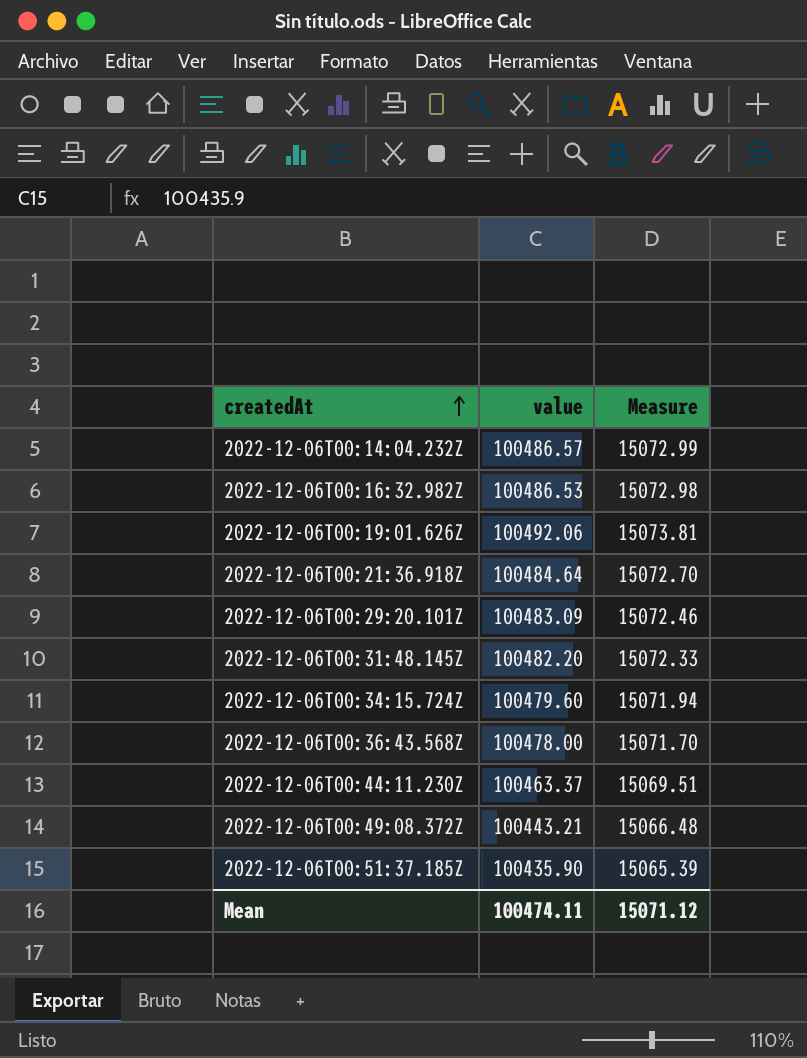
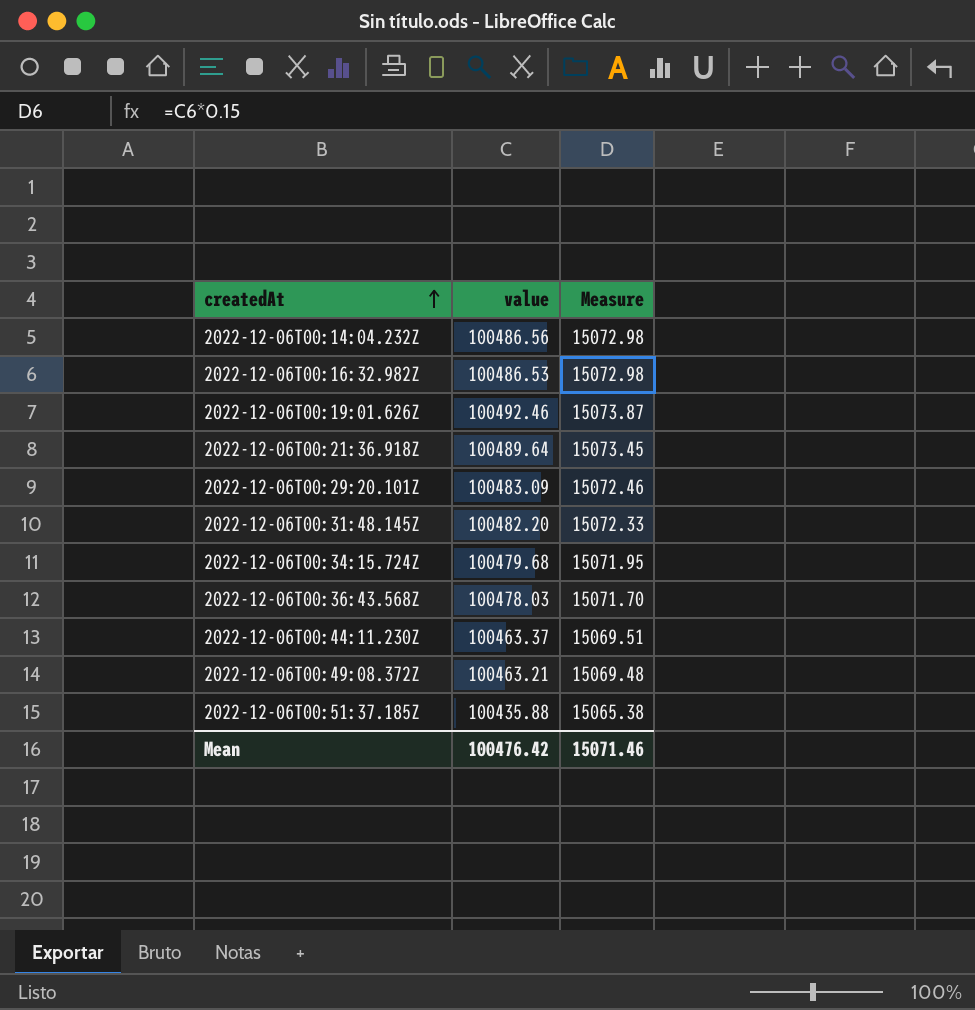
2022-12-06T00:14:04.232Z | value: 100486.57 -> 100486.56
2022-12-06T00:14:04.232Z | Measure: 15072.99 -> 15072.98
2022-12-06T00:19:01.626Z | value: 100492.06 -> 100492.46
2022-12-06T00:19:01.626Z | Measure: 15073.81 -> 15073.87
2022-12-06T00:21:36.918Z | value: 100484.64 -> 100489.64
2022-12-06T00:21:36.918Z | Measure: 15072.70 -> 15073.45
2022-12-06T00:34:15.724Z | value: 100479.60 -> 100479.68
2022-12-06T00:34:15.724Z | Measure: 15071.94 -> 15071.95
2022-12-06T00:36:43.568Z | value: 100478.00 -> 100478.03
2022-12-06T00:49:08.372Z | value: 100443.21 -> 100463.21
2022-12-06T00:49:08.372Z | Measure: 15066.48 -> 15069.48
2022-12-06T00:51:37.185Z | value: 100435.90 -> 100435.88
2022-12-06T00:51:37.185Z | Measure: 15065.39 -> 15065.38
Mean | value: 100474.11 -> 100476.42
Mean | Measure: 15071.12 -> 15071.46

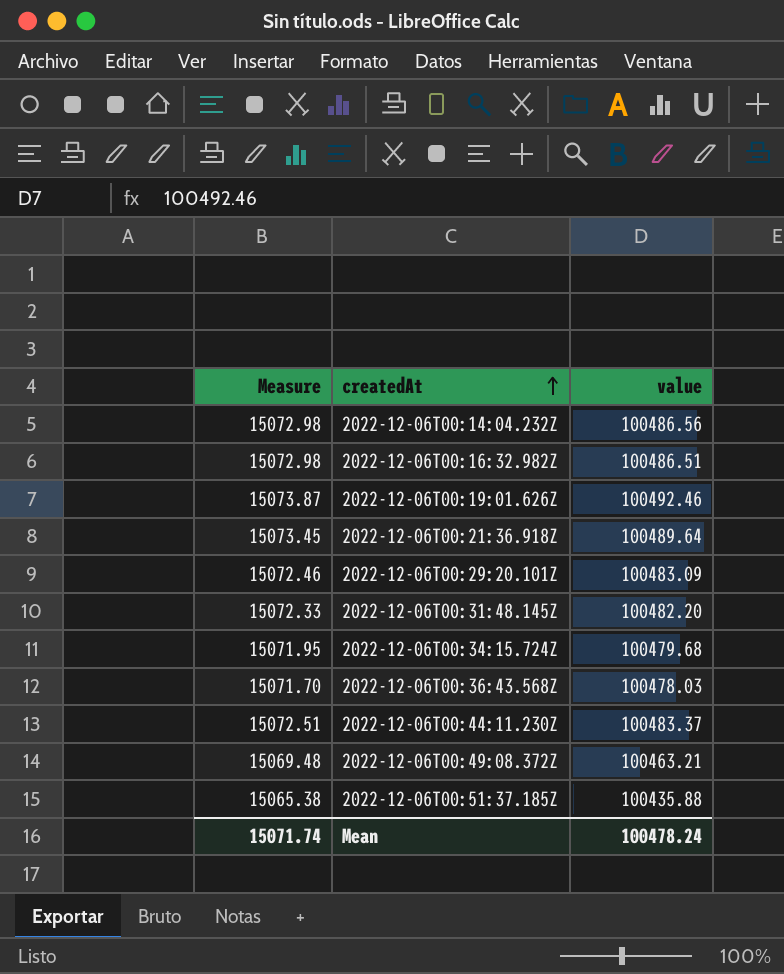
column Measure | position: 3 -> 1
2022-12-06T00:16:32.982Z | value: 100486.53 -> 100486.51
2022-12-06T00:44:11.230Z | Measure: 15069.51 -> 15072.51
2022-12-06T00:44:11.230Z | value: 100463.37 -> 100483.37
Mean | Measure: 15071.46 -> 15071.74
Mean | value: 100476.42 -> 100478.24

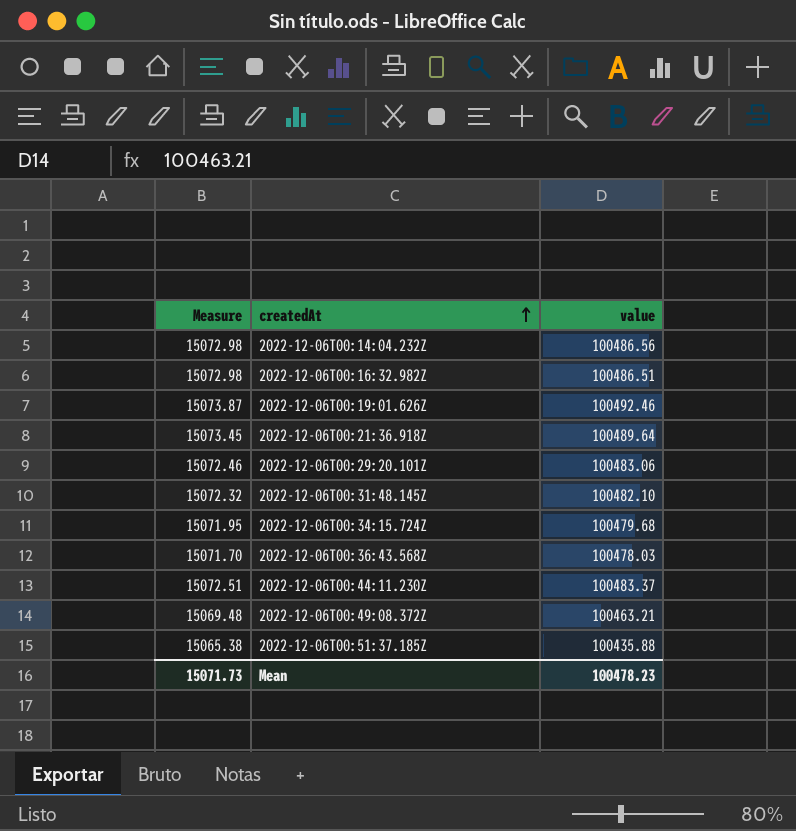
2022-12-06T00:29:20.101Z | value: 100483.09 -> 100483.06
2022-12-06T00:31:48.145Z | Measure: 15072.33 -> 15072.32
2022-12-06T00:31:48.145Z | value: 100482.20 -> 100482.10
Mean | Measure: 15071.74 -> 15071.73
Mean | value: 100478.24 -> 100478.23

